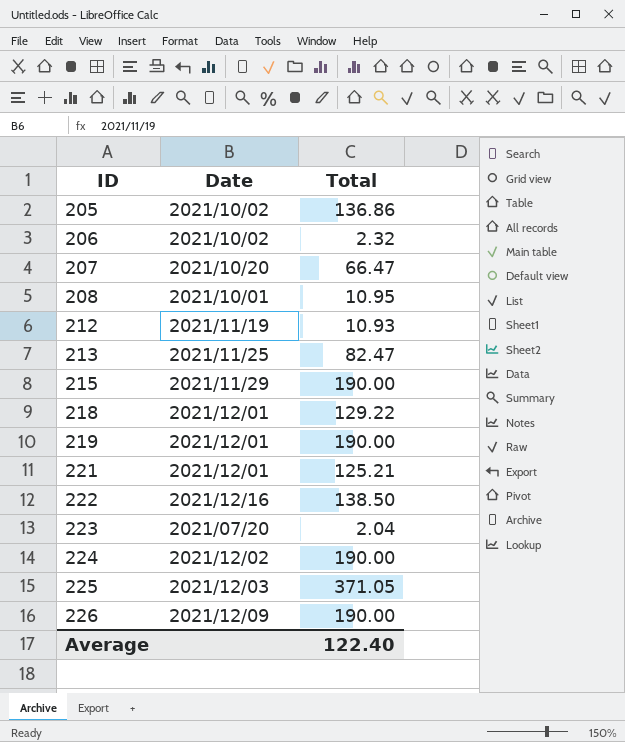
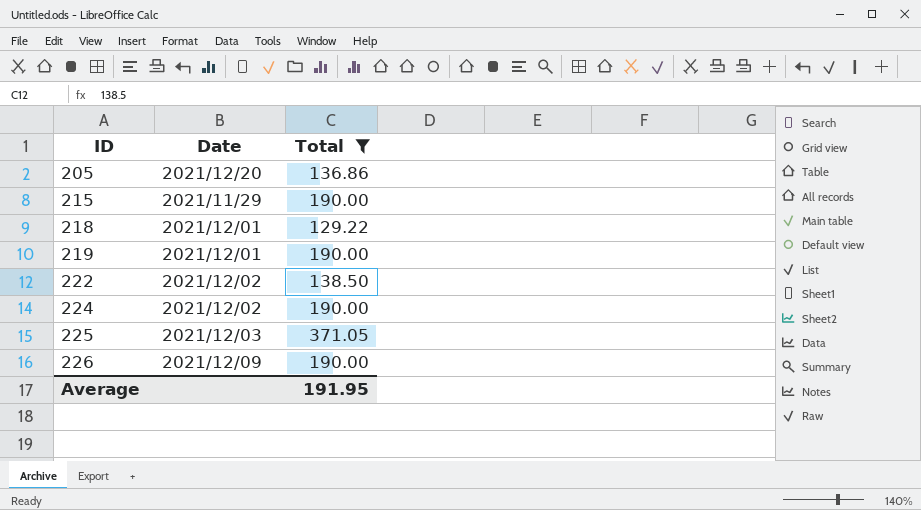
filter: none -> Total >= 129.22
205 | Date: 2021/10/02 -> 2021/12/20
222 | Date: 2021/12/16 -> 2021/12/02
Average | Total: 122.40 -> 191.95

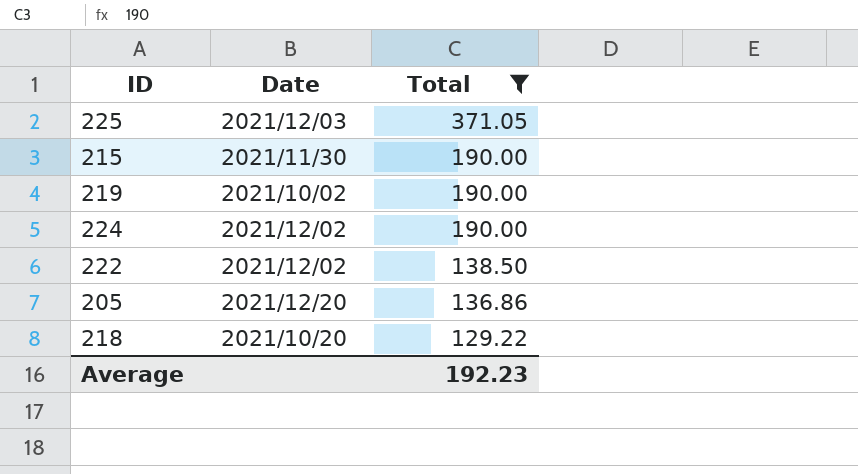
row order: ID ascending -> Total descending
row 226: 2021/12/09 | 190.00 -> none
215 | Date: 2021/11/29 -> 2021/11/30
219 | Date: 2021/12/01 -> 2021/10/02
218 | Date: 2021/12/01 -> 2021/10/20
Average | Total: 191.95 -> 192.23

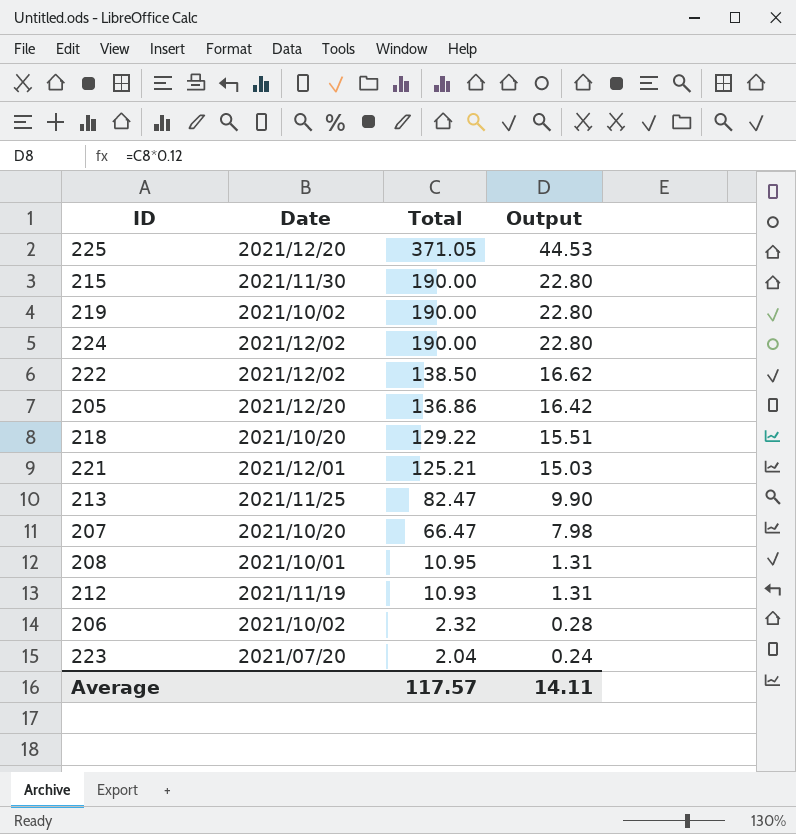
filter: Total >= 129.22 -> none
column Output | formula: none -> [Total] * 0.12
225 | Date: 2021/12/03 -> 2021/12/20
Average | Total: 192.23 -> 117.57

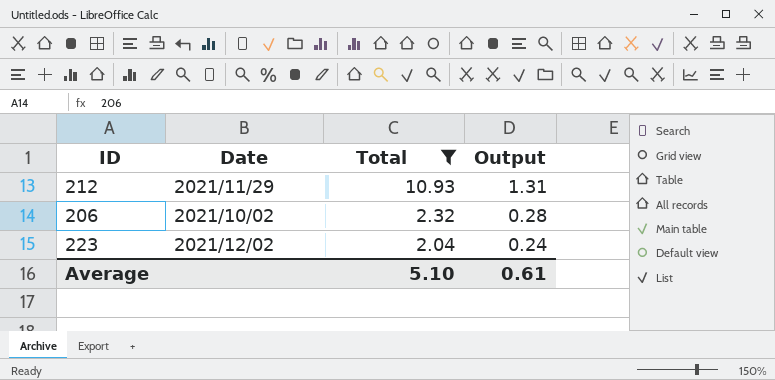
filter: none -> Total <= 10.93
212 | Date: 2021/11/19 -> 2021/11/29
223 | Date: 2021/07/20 -> 2021/12/02
Average | Total: 117.57 -> 5.10
Average | Output: 14.11 -> 0.61

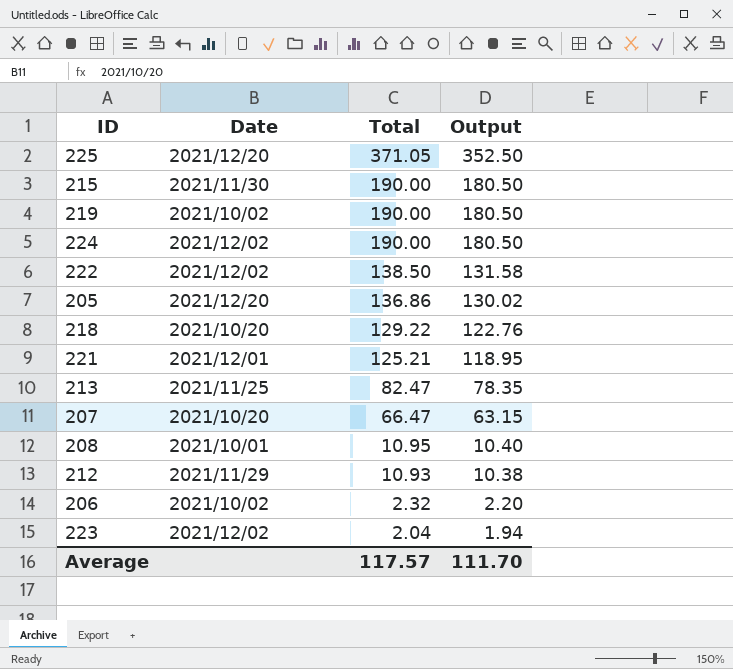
filter: Total <= 10.93 -> none
column Output | formula: [Total] * 0.12 -> [Total] * 0.95
Average | Total: 5.10 -> 117.57
Average | Output: 0.61 -> 111.70

